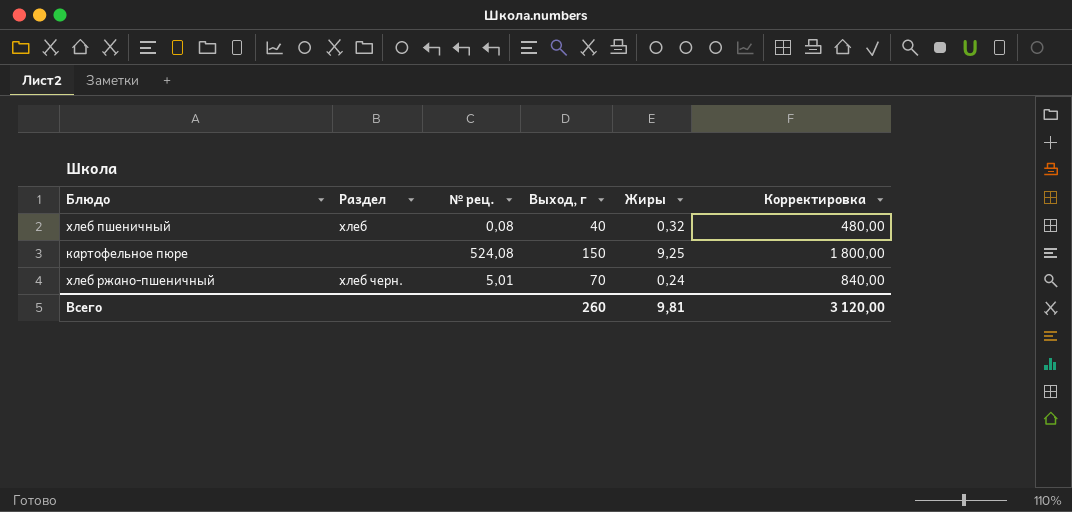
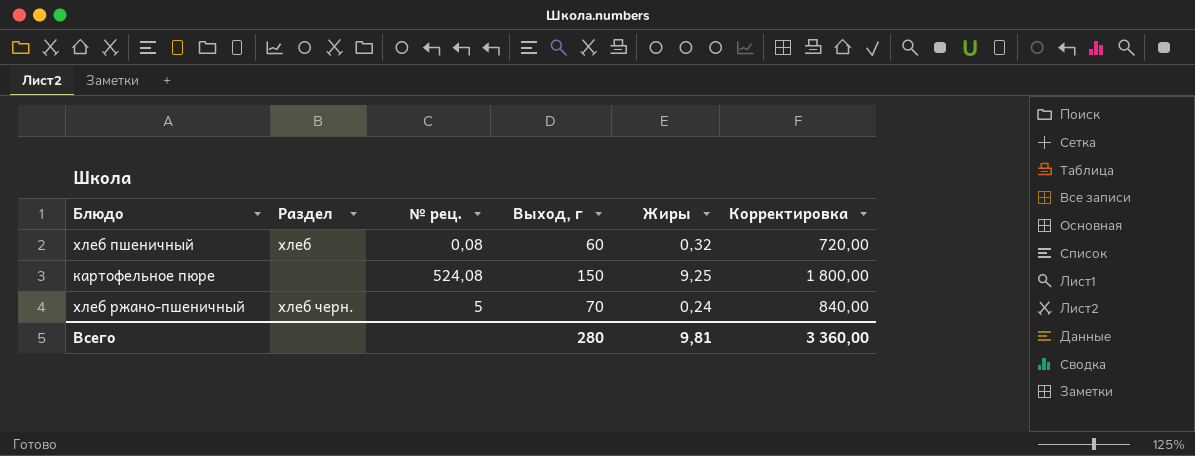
хлеб пшеничный | Выход, г: 40 -> 60
хлеб пшеничный | Корректировка: 480,00 -> 720,00
хлеб ржано-пшеничный | № рец.: 5,01 -> 5
Всего | Выход, г: 260 -> 280
Всего | Корректировка: 3 120,00 -> 3 360,00

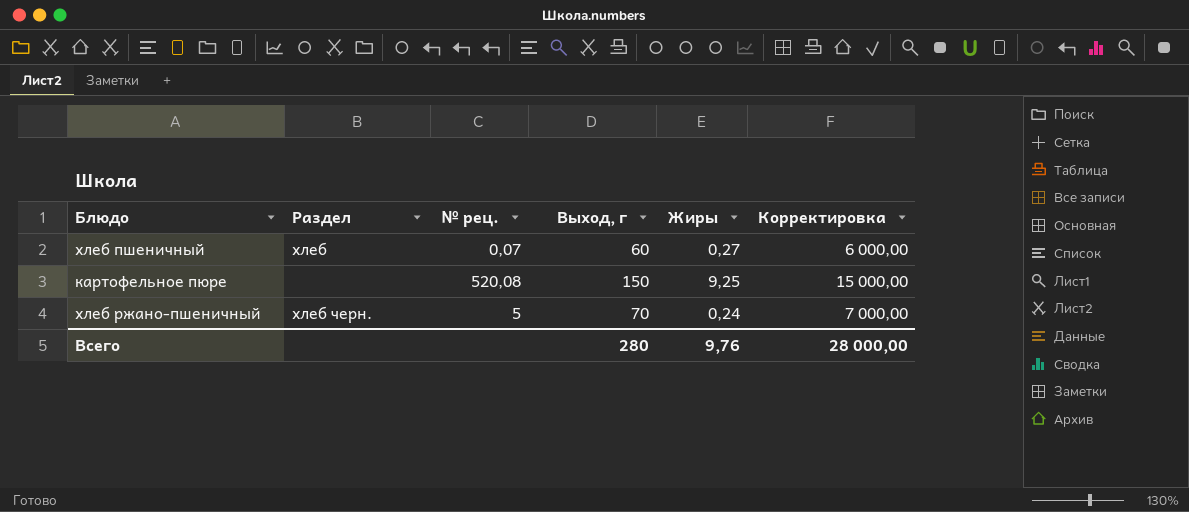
column Корректировка | formula: [Выход, г] * 12 -> [Выход, г] * 100
хлеб пшеничный | № рец.: 0,08 -> 0,07
хлеб пшеничный | Жиры: 0,32 -> 0,27
картофельное пюре | № рец.: 524,08 -> 520,08
Всего | Жиры: 9,81 -> 9,76
Всего | Корректировка: 3 360,00 -> 28 000,00

